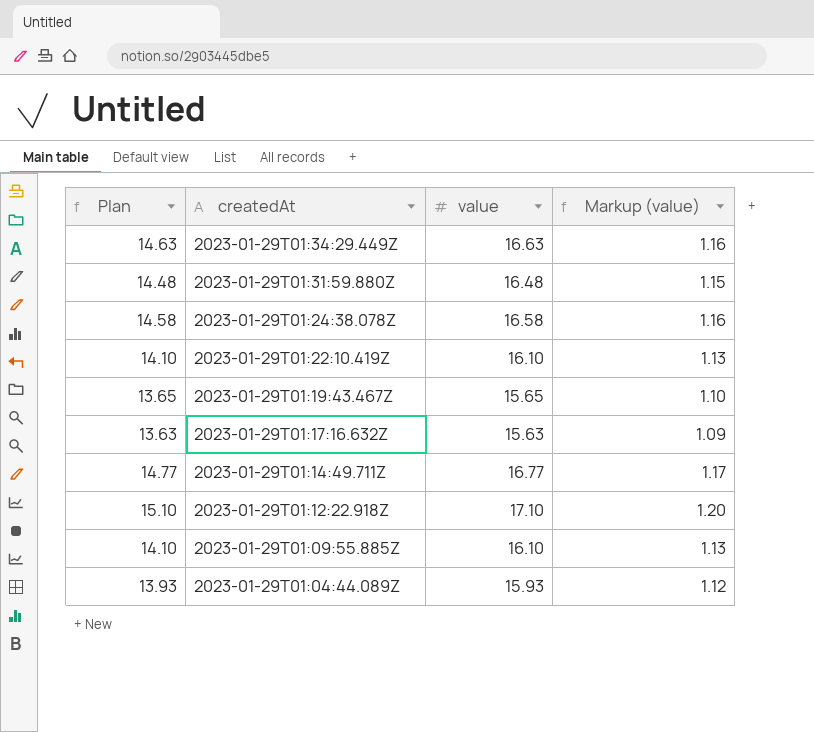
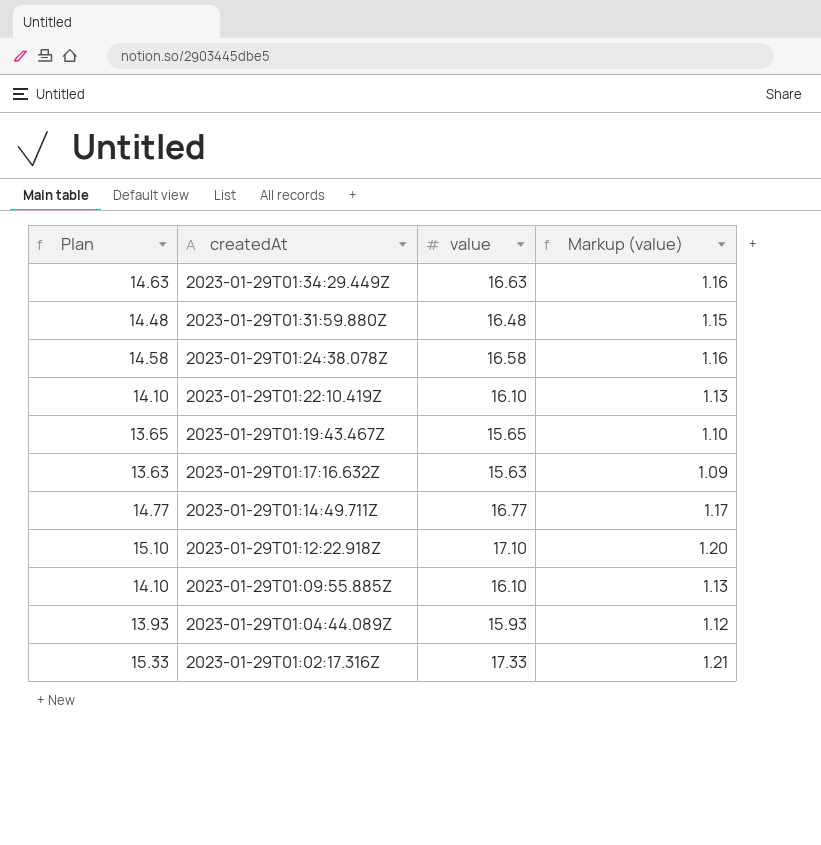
row 2023-01-29T01:02:17.316Z: none -> 15.33 | 17.33 | 1.21

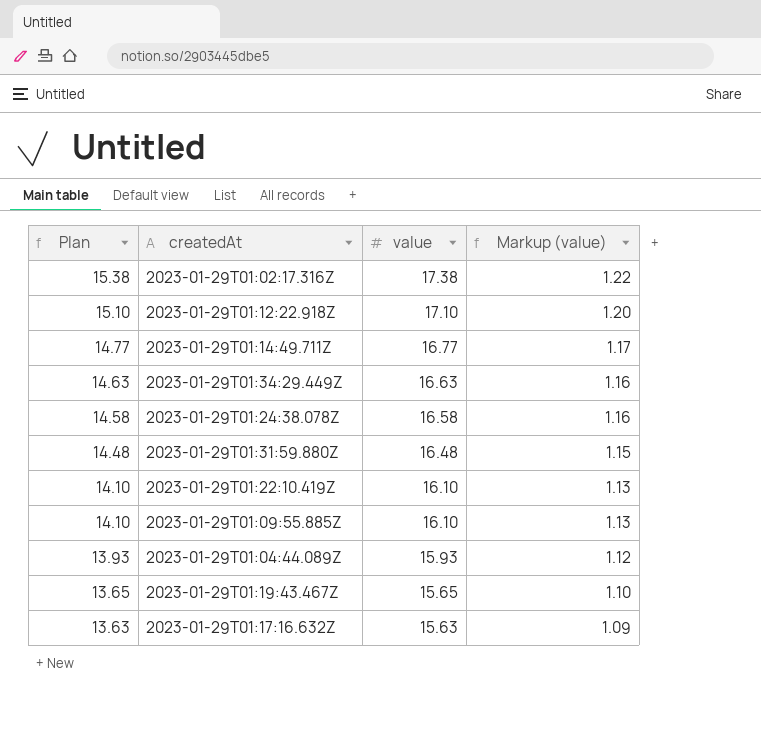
row order: createdAt descending -> Plan descending
2023-01-29T01:02:17.316Z | Plan: 15.33 -> 15.38
2023-01-29T01:02:17.316Z | value: 17.33 -> 17.38
2023-01-29T01:02:17.316Z | Markup (value): 1.21 -> 1.22

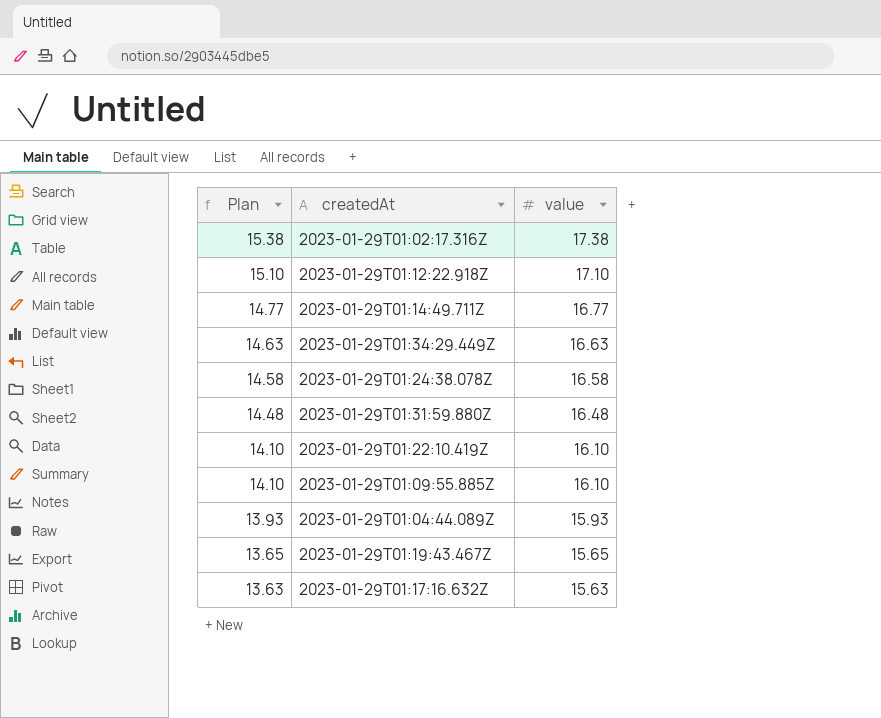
column Markup (value) | formula: [value] * 0.07 -> none

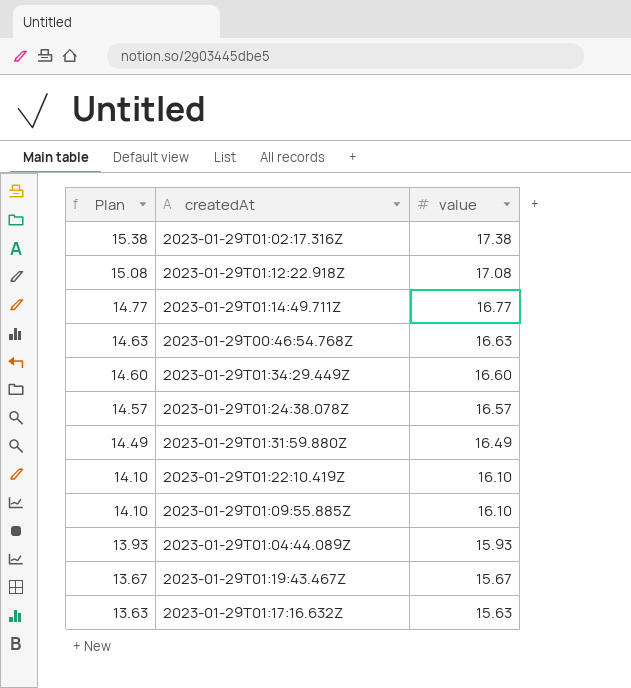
2023-01-29T01:12:22.918Z | Plan: 15.10 -> 15.08
2023-01-29T01:12:22.918Z | value: 17.10 -> 17.08
row 2023-01-29T00:46:54.768Z: none -> 14.63 | 16.63
2023-01-29T01:34:29.449Z | Plan: 14.63 -> 14.60
2023-01-29T01:34:29.449Z | value: 16.63 -> 16.60
2023-01-29T01:24:38.078Z | Plan: 14.58 -> 14.57
2023-01-29T01:24:38.078Z | value: 16.58 -> 16.57
2023-01-29T01:31:59.880Z | Plan: 14.48 -> 14.49
2023-01-29T01:31:59.880Z | value: 16.48 -> 16.49
2023-01-29T01:19:43.467Z | Plan: 13.65 -> 13.67
2023-01-29T01:19:43.467Z | value: 15.65 -> 15.67

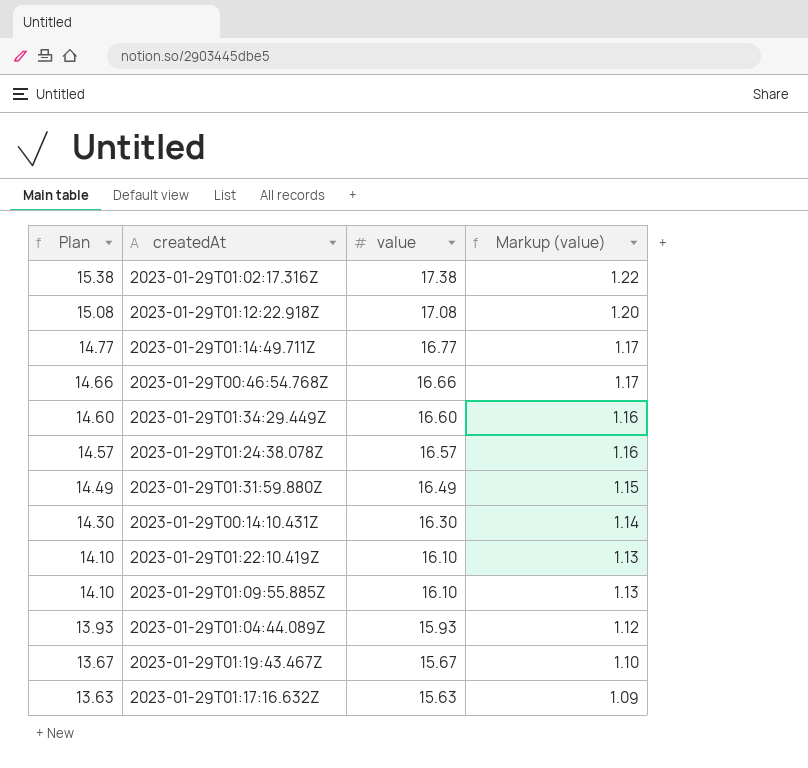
column Markup (value) | formula: none -> [value] * 0.07
2023-01-29T00:46:54.768Z | Plan: 14.63 -> 14.66
2023-01-29T00:46:54.768Z | value: 16.63 -> 16.66
row 2023-01-29T00:14:10.431Z: none -> 14.30 | 16.30 | 1.14

